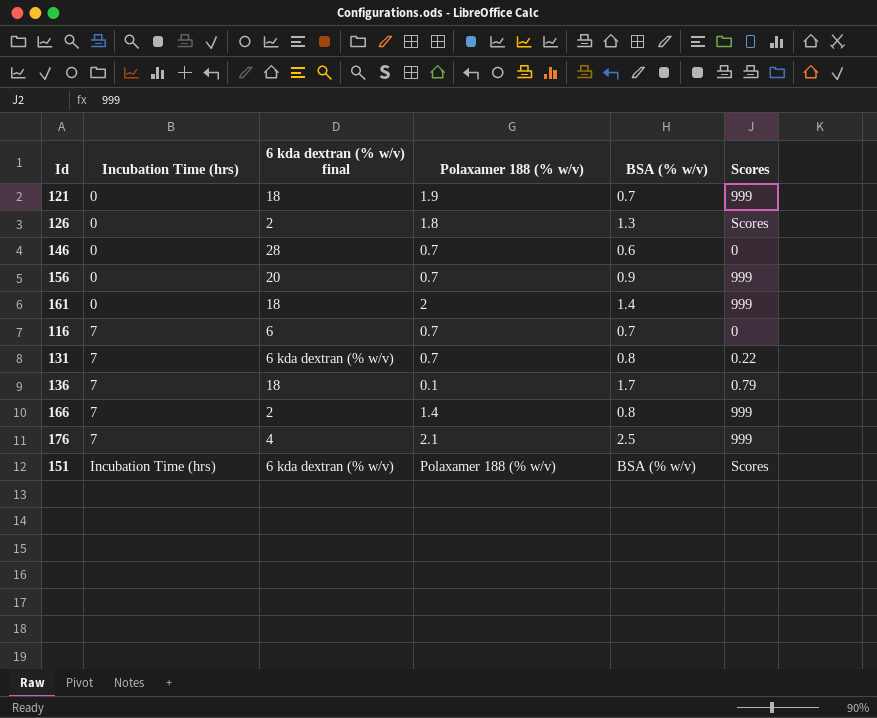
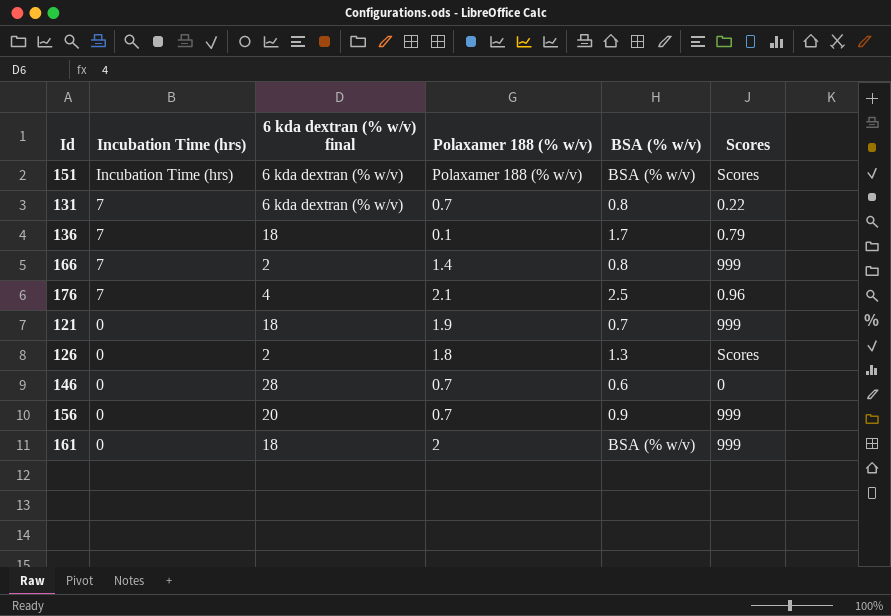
row order: Incubation Time (hrs) ascending -> Incubation Time (hrs) descending
row 116: 7 | 6 | 0.7 | 0.7 | 0 -> none
176 | Scores: 999 -> 0.96
161 | BSA (% w/v): 1.4 -> BSA (% w/v)

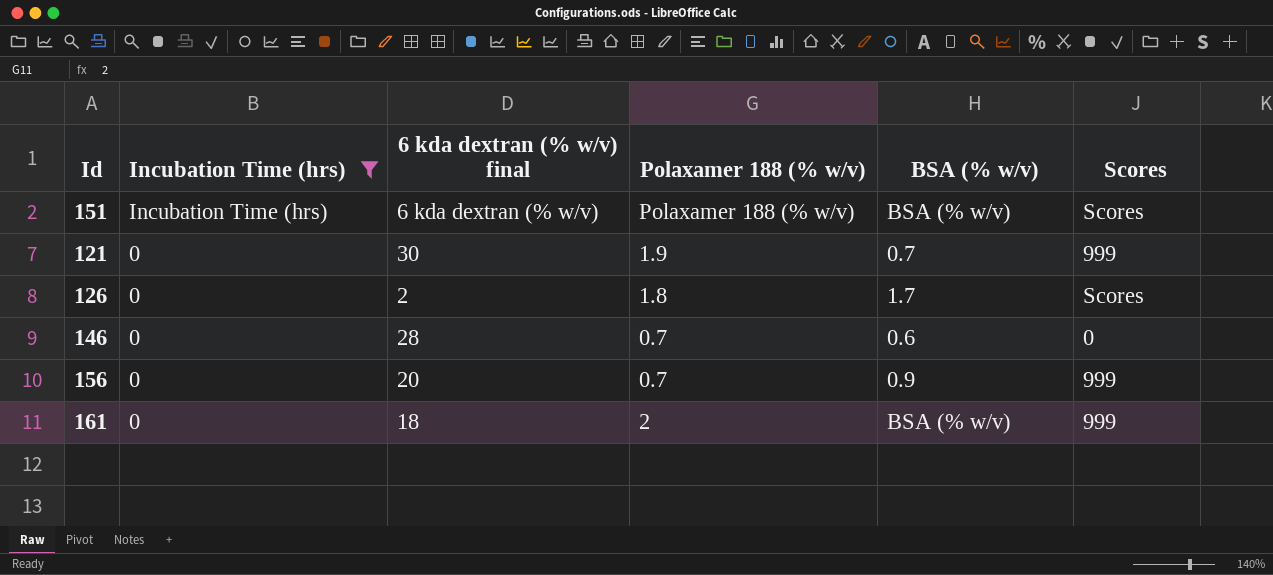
filter: none -> Incubation Time (hrs) != 7
121 | 6 kda dextran (% w/v) final: 18 -> 30
126 | BSA (% w/v): 1.3 -> 1.7

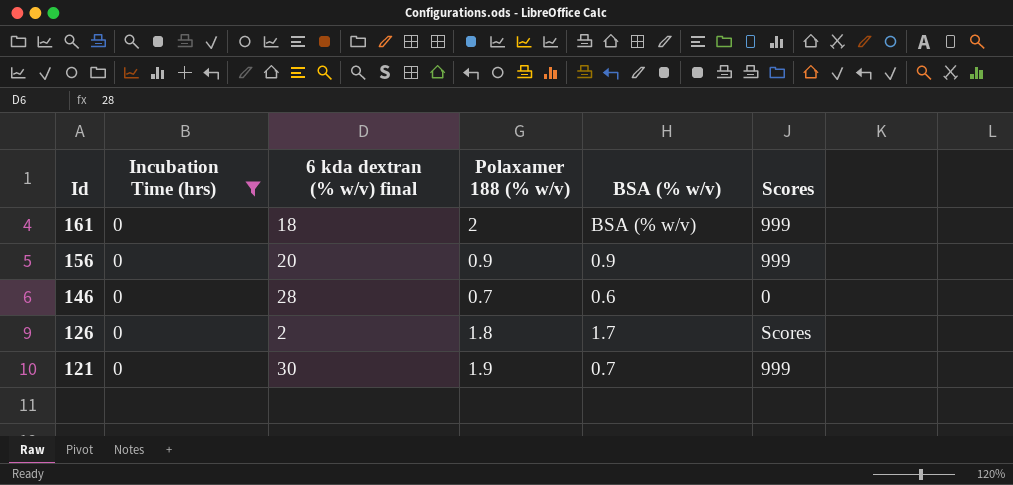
row order: Incubation Time (hrs) descending -> Id descending
row 151: Incubation Time (hrs) | 6 kda dextran (% w/v) | Polaxamer 188 (% w/v) | BSA (% w/v) | Scores -> none
156 | Polaxamer 188 (% w/v): 0.7 -> 0.9

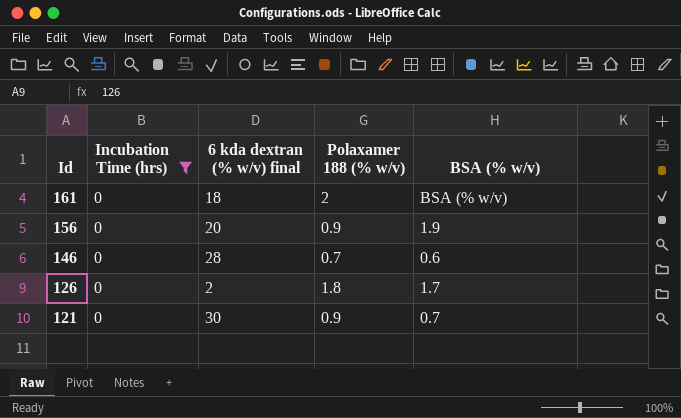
column Scores | position: 6 -> none
156 | BSA (% w/v): 0.9 -> 1.9
121 | Polaxamer 188 (% w/v): 1.9 -> 0.9

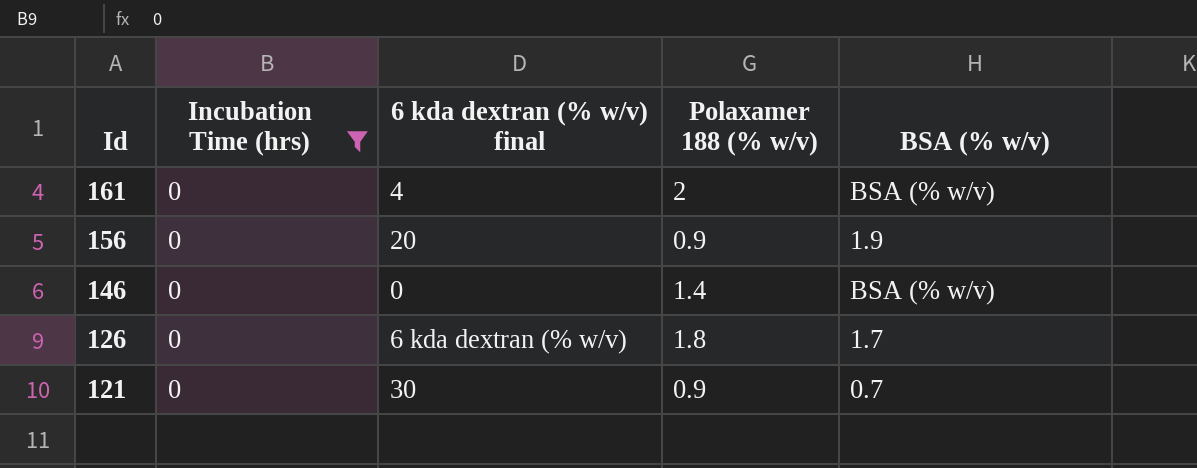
161 | 6 kda dextran (% w/v) final: 18 -> 4
146 | 6 kda dextran (% w/v) final: 28 -> 0
146 | Polaxamer 188 (% w/v): 0.7 -> 1.4
146 | BSA (% w/v): 0.6 -> BSA (% w/v)
126 | 6 kda dextran (% w/v) final: 2 -> 6 kda dextran (% w/v)

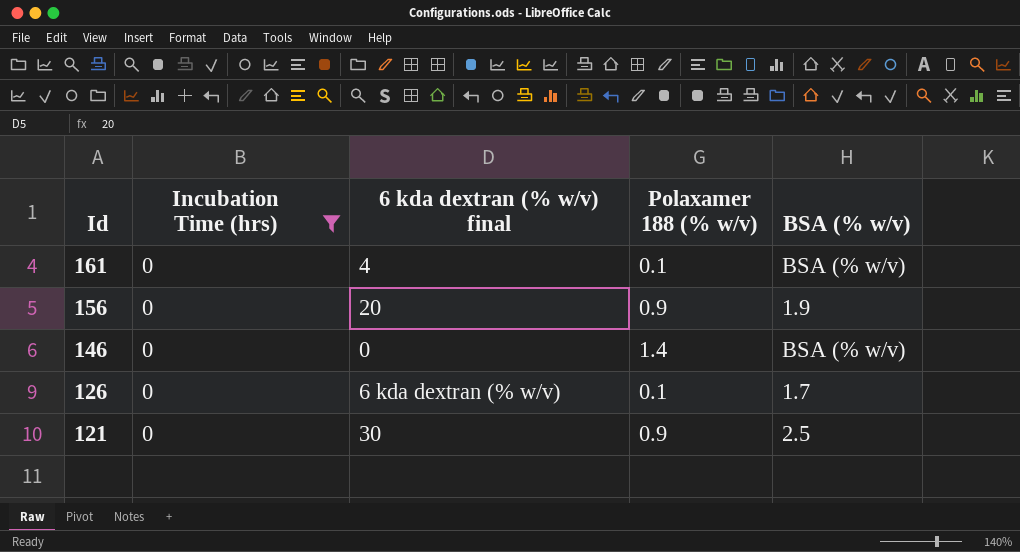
161 | Polaxamer 188 (% w/v): 2 -> 0.1
126 | Polaxamer 188 (% w/v): 1.8 -> 0.1
121 | BSA (% w/v): 0.7 -> 2.5

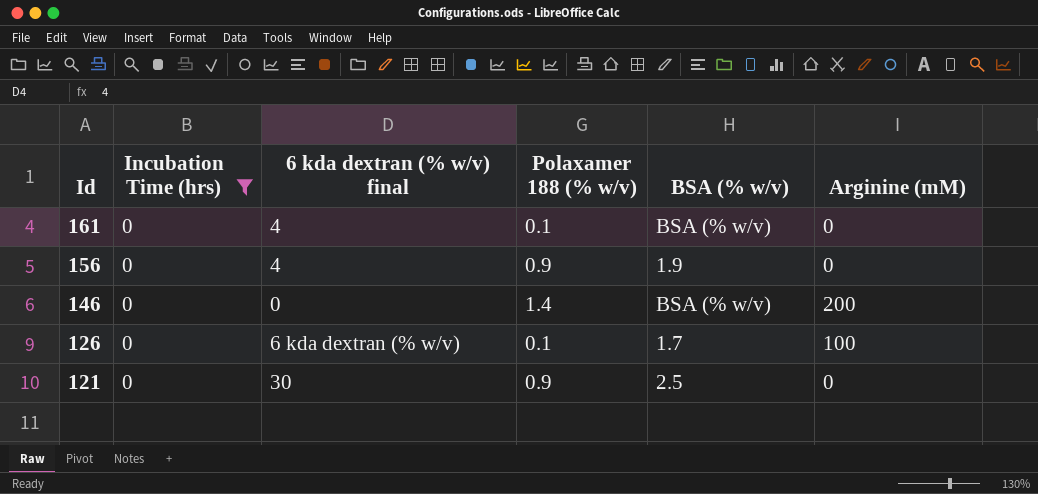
column Arginine (mM) | position: none -> 6
156 | 6 kda dextran (% w/v) final: 20 -> 4

